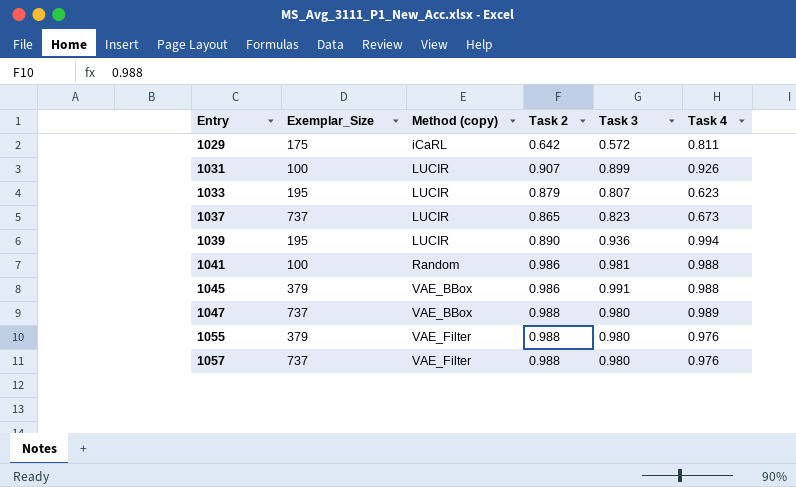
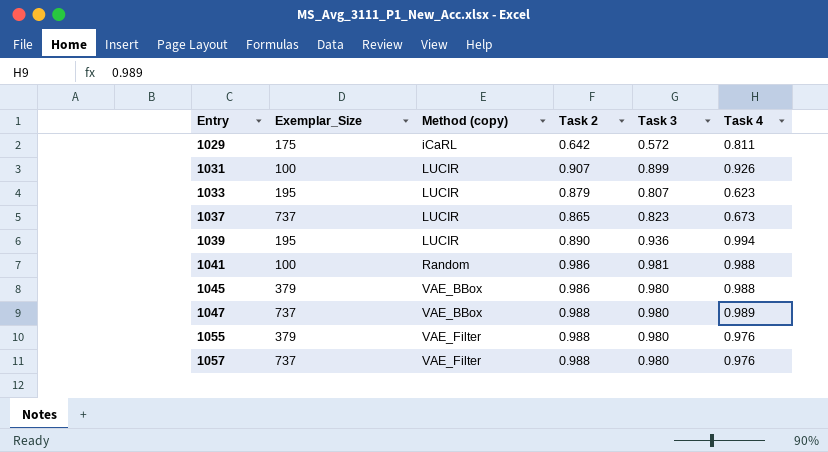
1045 | Task 3: 0.991 -> 0.980

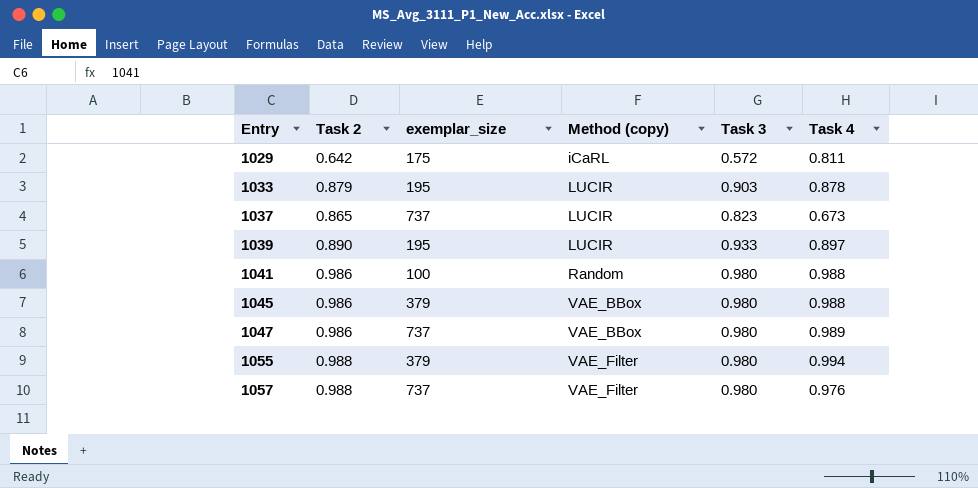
column Task 2 | position: 4 -> 2
column name: Exemplar_Size -> exemplar_size
row 1031: 100 | LUCIR | 0.907 | 0.899 | 0.926 -> none
1033 | Task 3: 0.807 -> 0.903
1033 | Task 4: 0.623 -> 0.878
1039 | Task 3: 0.936 -> 0.933
1039 | Task 4: 0.994 -> 0.897
1041 | Task 3: 0.981 -> 0.980
1047 | Task 2: 0.988 -> 0.986
1055 | Task 4: 0.976 -> 0.994

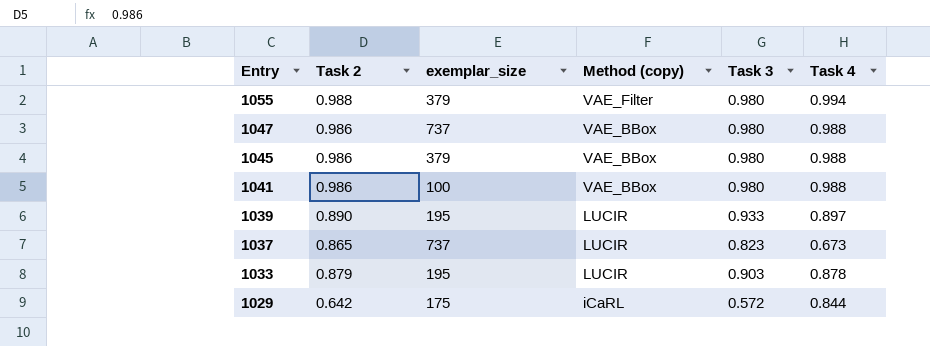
row order: Entry ascending -> Entry descending
row 1057: 0.988 | 737 | VAE_Filter | 0.980 | 0.976 -> none
1047 | Task 4: 0.989 -> 0.988
1041 | Method (copy): Random -> VAE_BBox
1029 | Task 4: 0.811 -> 0.844

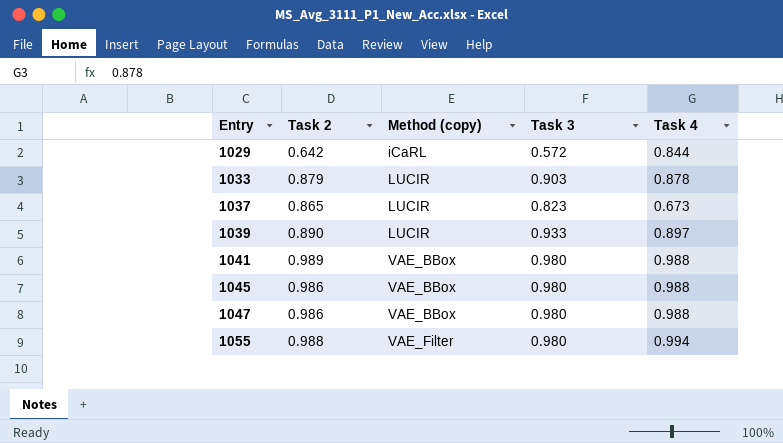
row order: Entry descending -> Entry ascending
column exemplar_size | position: 3 -> none
1041 | Task 2: 0.986 -> 0.989

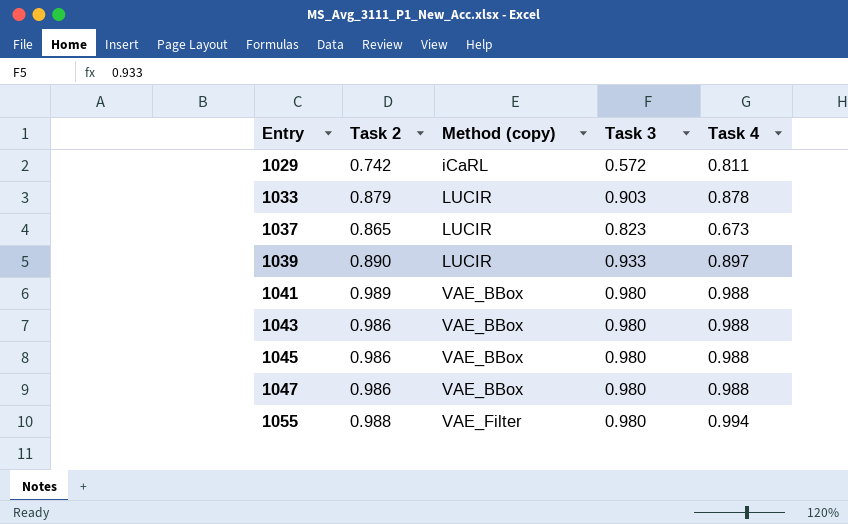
1029 | Task 2: 0.642 -> 0.742
1029 | Task 4: 0.844 -> 0.811
row 1043: none -> 0.986 | VAE_BBox | 0.980 | 0.988

